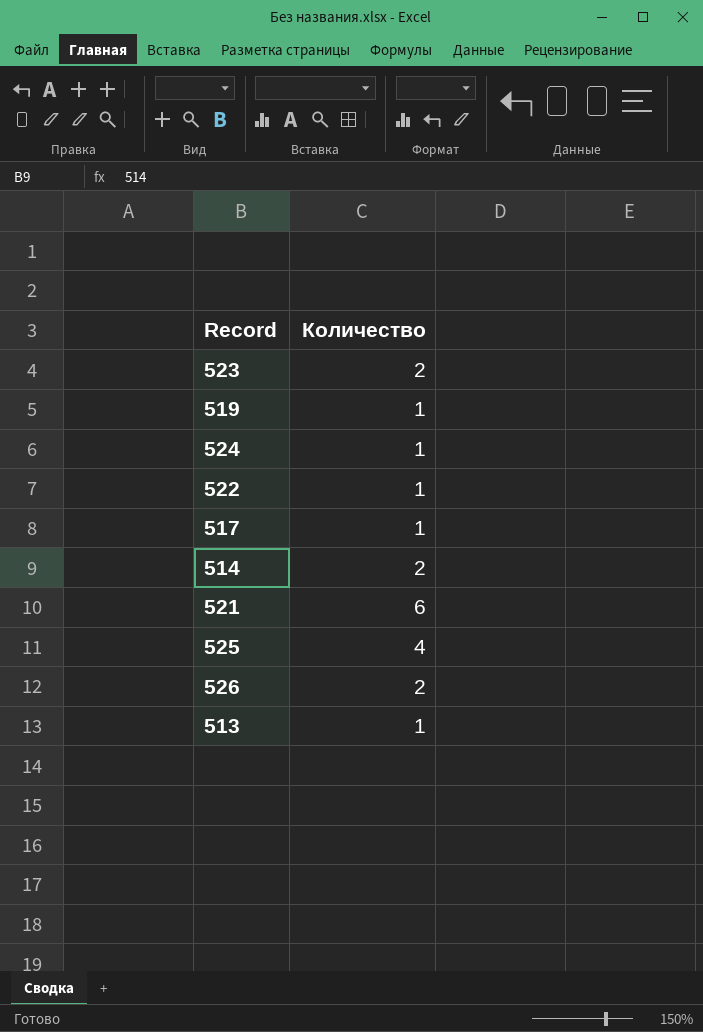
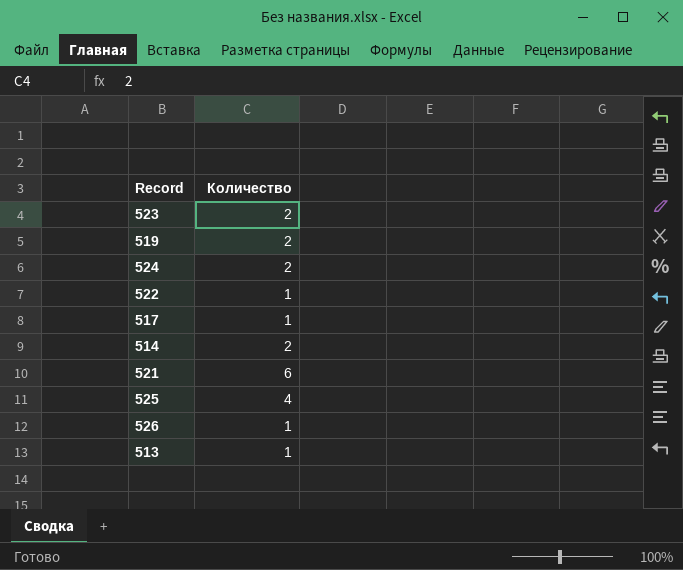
519 | Количество: 1 -> 2
524 | Количество: 1 -> 2
526 | Количество: 2 -> 1

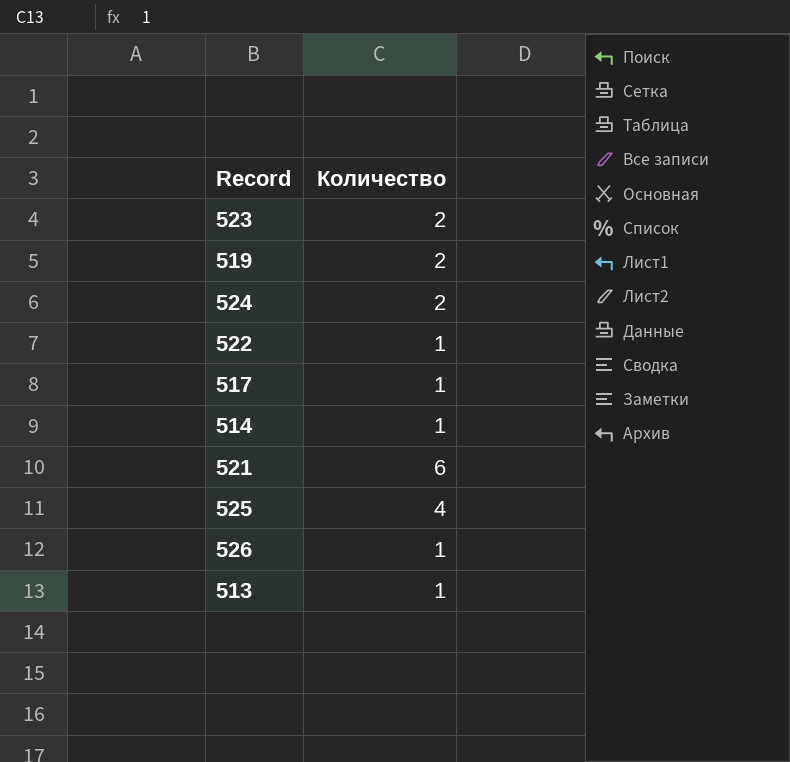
514 | Количество: 2 -> 1

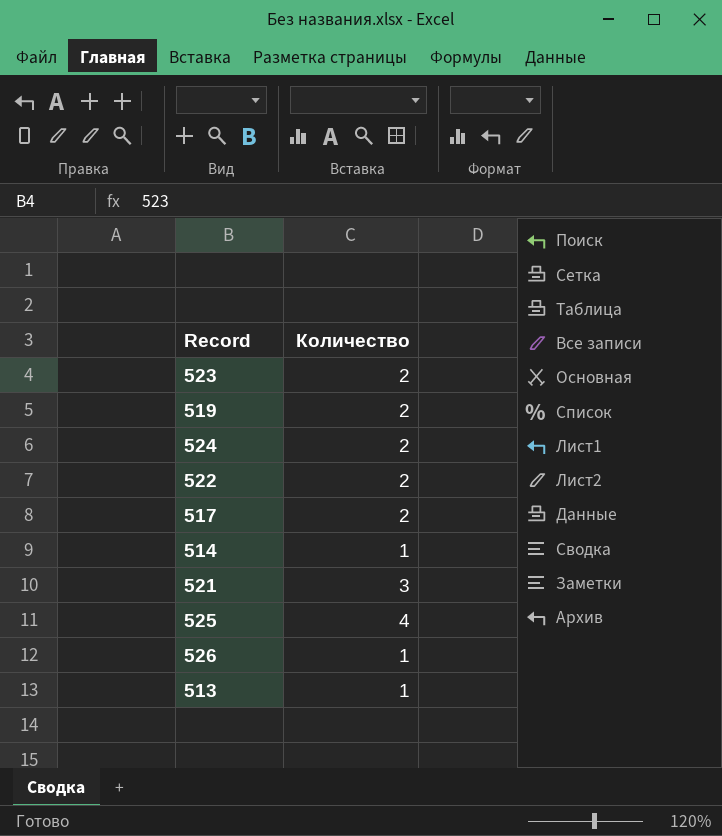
522 | Количество: 1 -> 2
517 | Количество: 1 -> 2
521 | Количество: 6 -> 3

